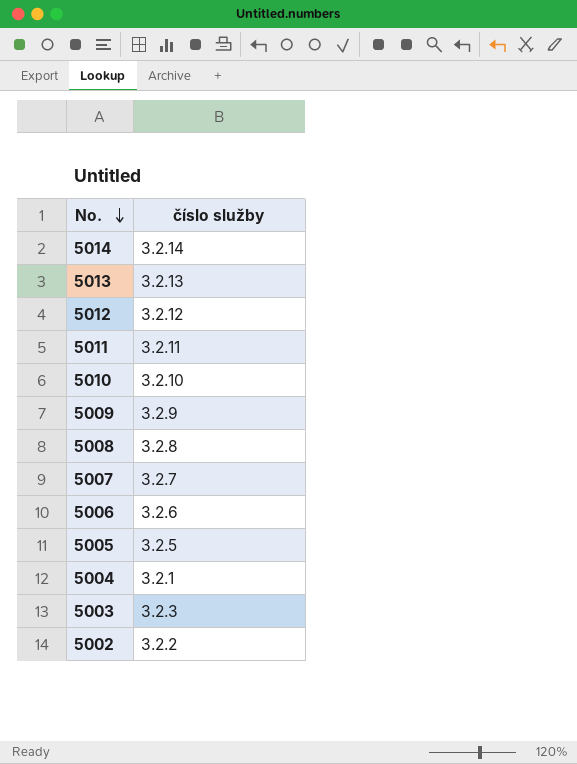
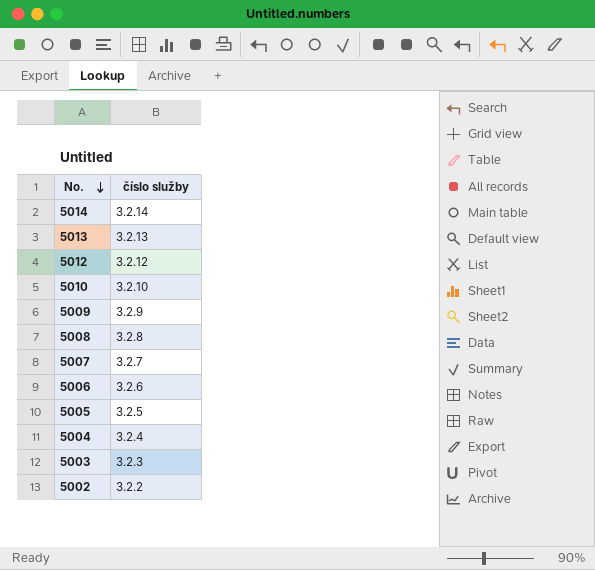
row 5011: 3.2.11 -> none
5004 | číslo služby: 3.2.1 -> 3.2.4

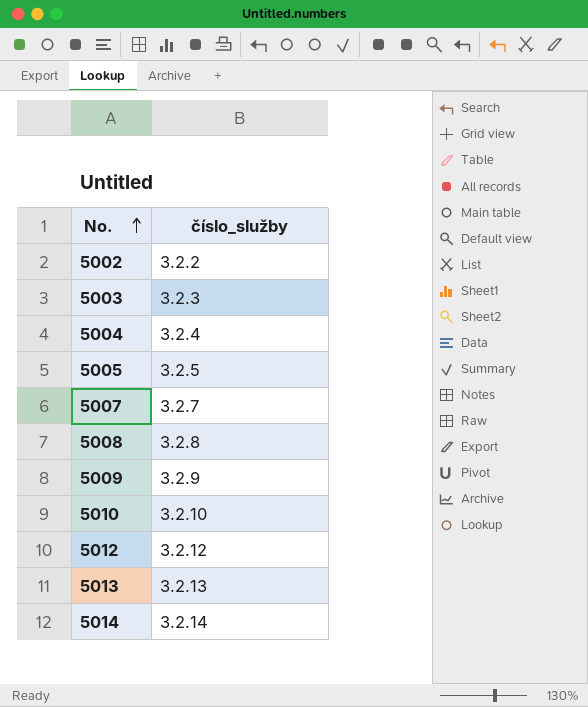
row order: No. descending -> No. ascending
column name: číslo služby -> číslo_služby
row 5006: 3.2.6 -> none

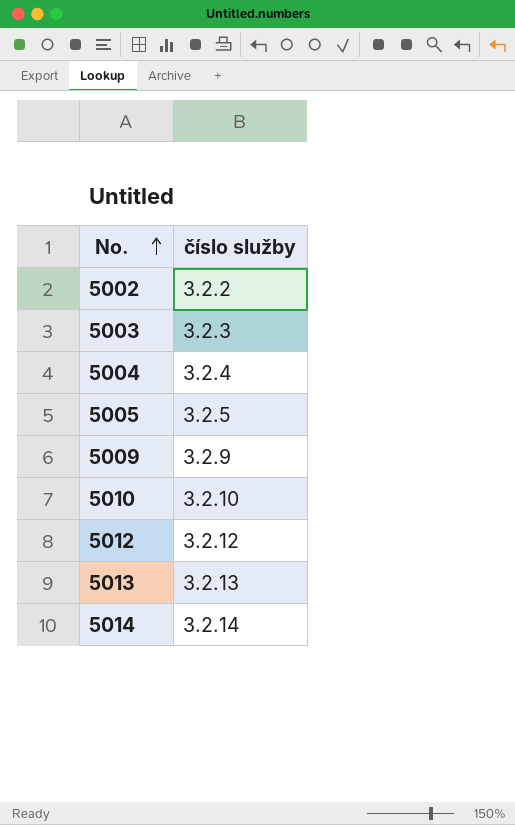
column name: číslo_služby -> číslo služby
row 5007: 3.2.7 -> none
row 5008: 3.2.8 -> none

